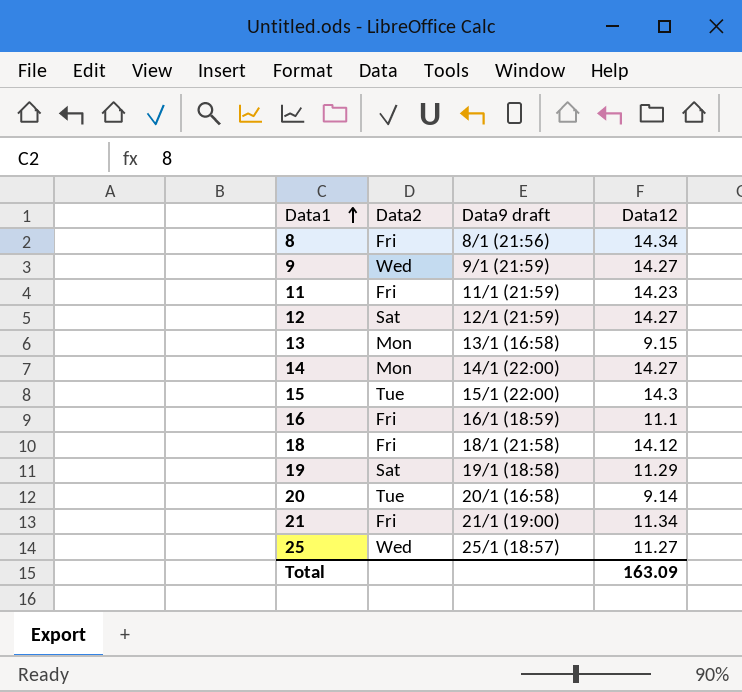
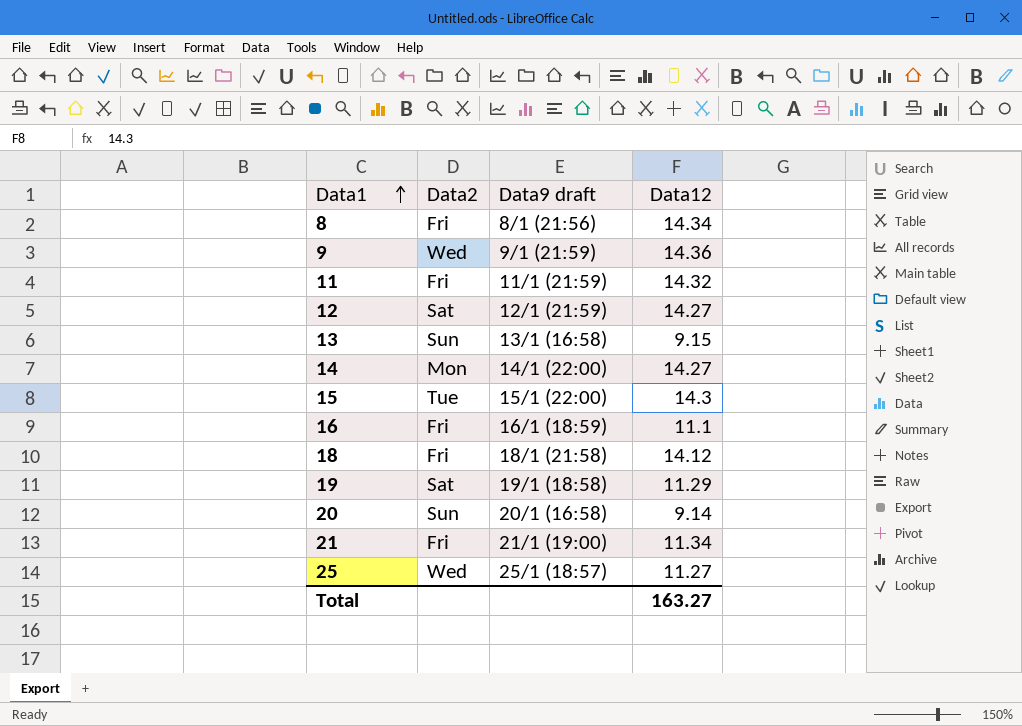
9 | Data12: 14.27 -> 14.36
11 | Data12: 14.23 -> 14.32
13 | Data2: Mon -> Sun
20 | Data2: Tue -> Sun
Total | Data12: 163.09 -> 163.27

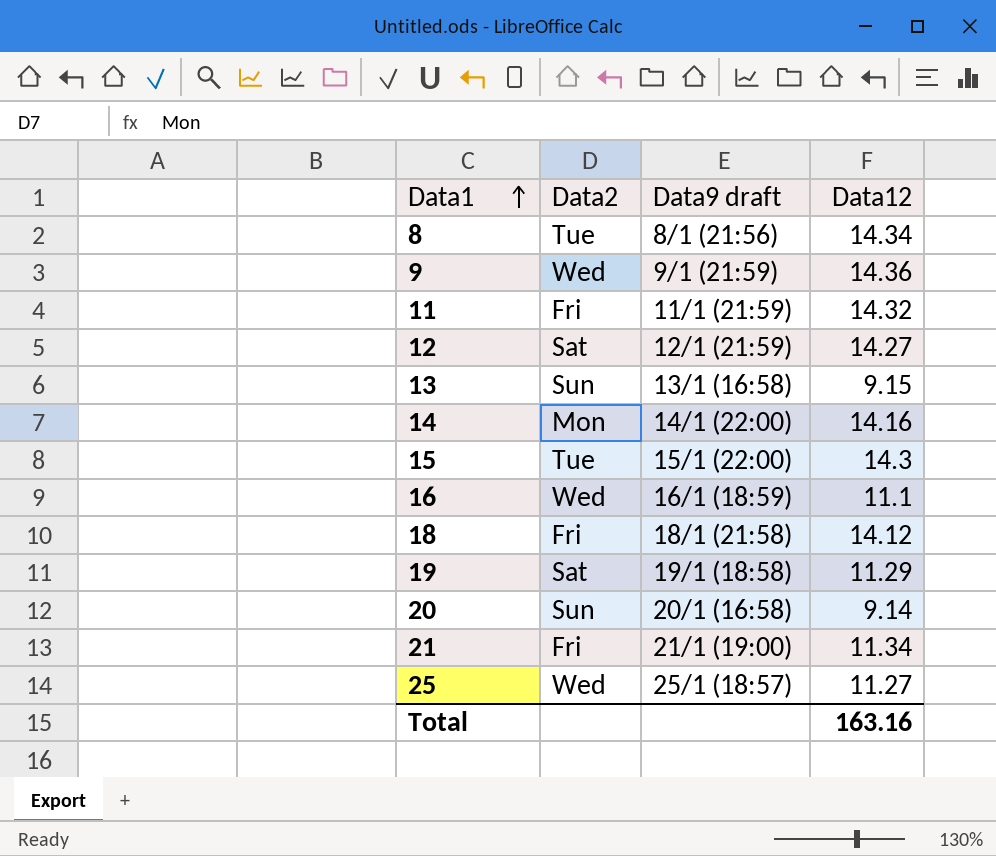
8 | Data2: Fri -> Tue
14 | Data12: 14.27 -> 14.16
16 | Data2: Fri -> Wed
Total | Data12: 163.27 -> 163.16

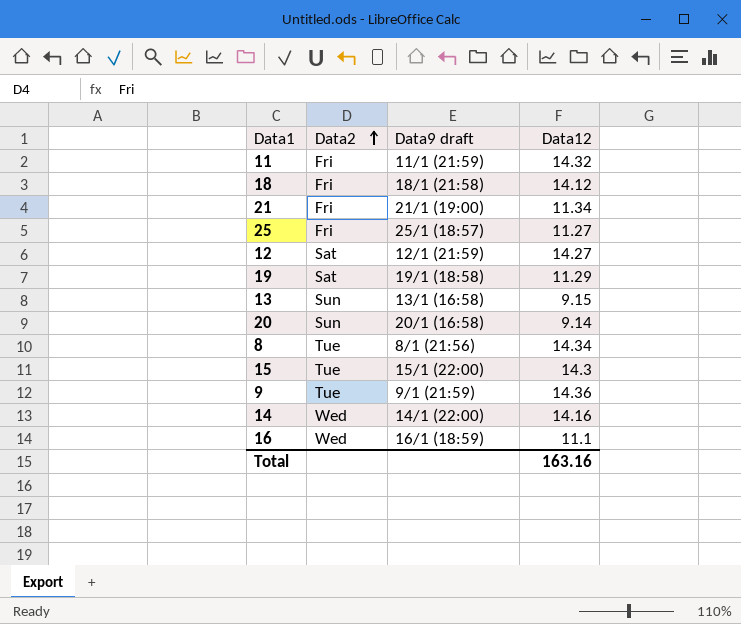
row order: Data1 ascending -> Data2 ascending
25 | Data2: Wed -> Fri
9 | Data2: Wed -> Tue
14 | Data2: Mon -> Wed

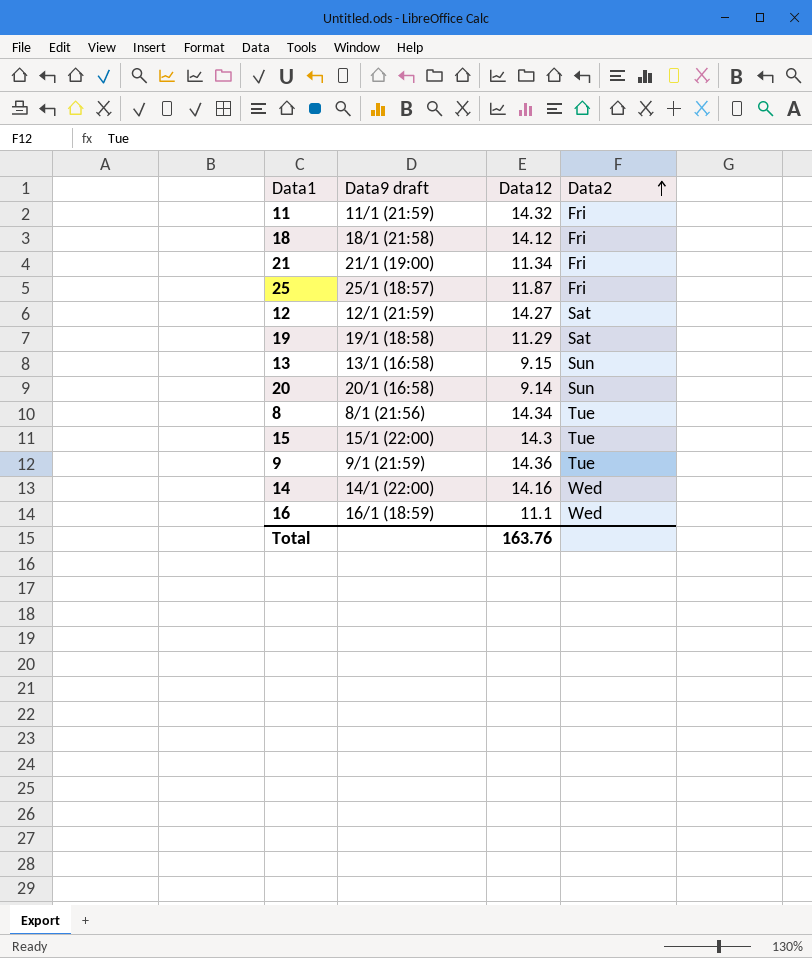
column Data2 | position: 2 -> 4
25 | Data12: 11.27 -> 11.87
Total | Data12: 163.16 -> 163.76

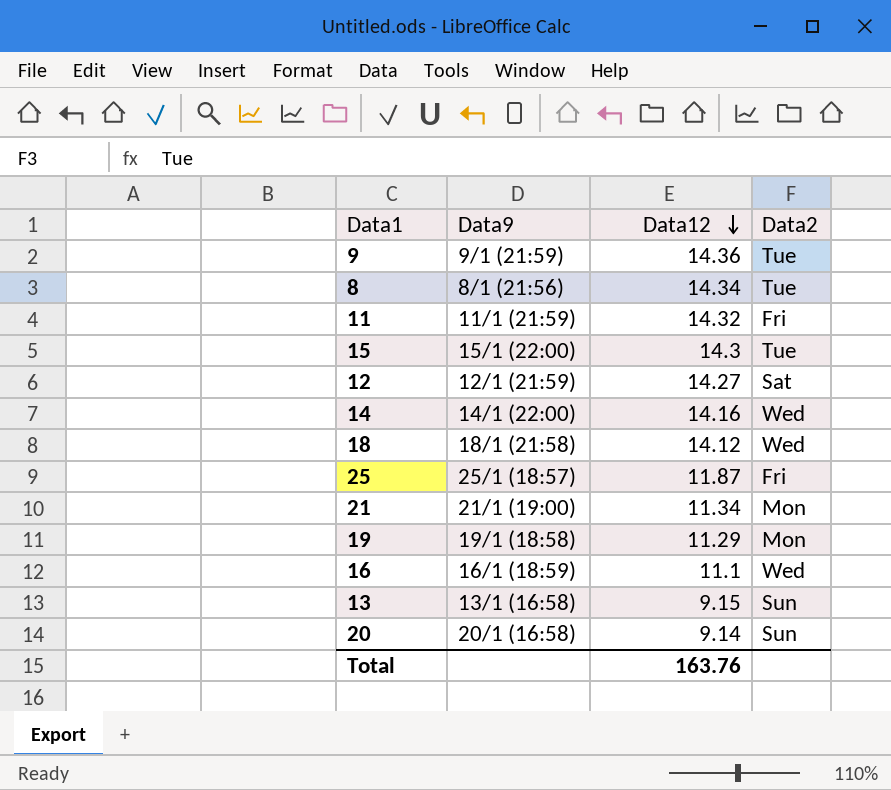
row order: Data2 ascending -> Data12 descending
column name: Data9 draft -> Data9
18 | Data2: Fri -> Wed
21 | Data2: Fri -> Mon
19 | Data2: Sat -> Mon

